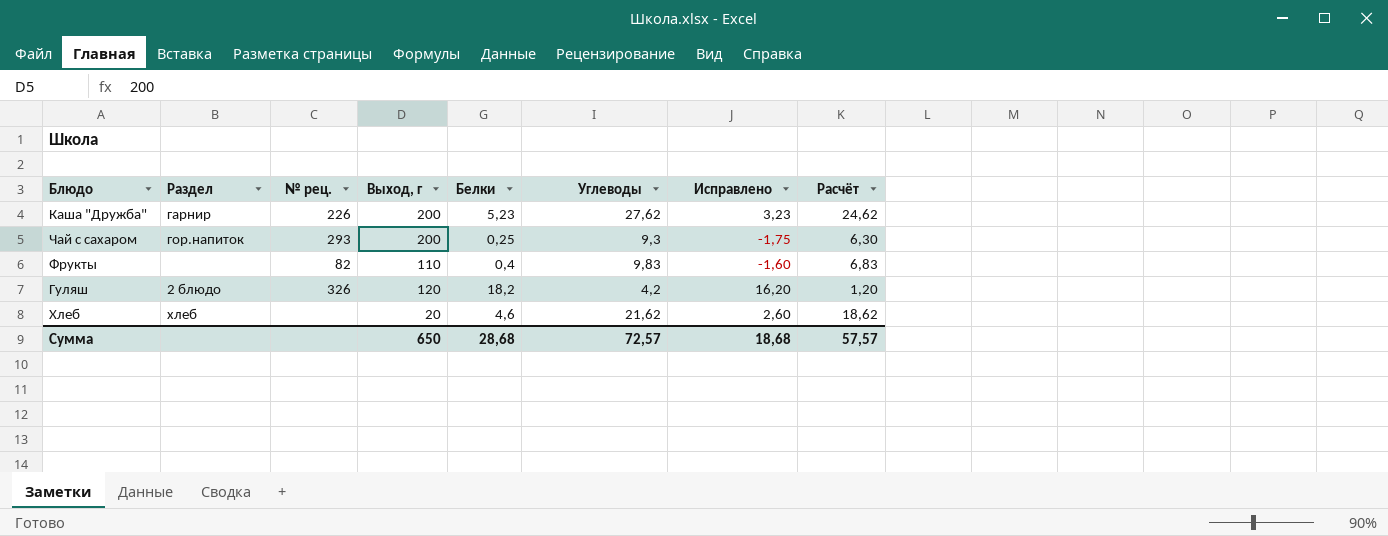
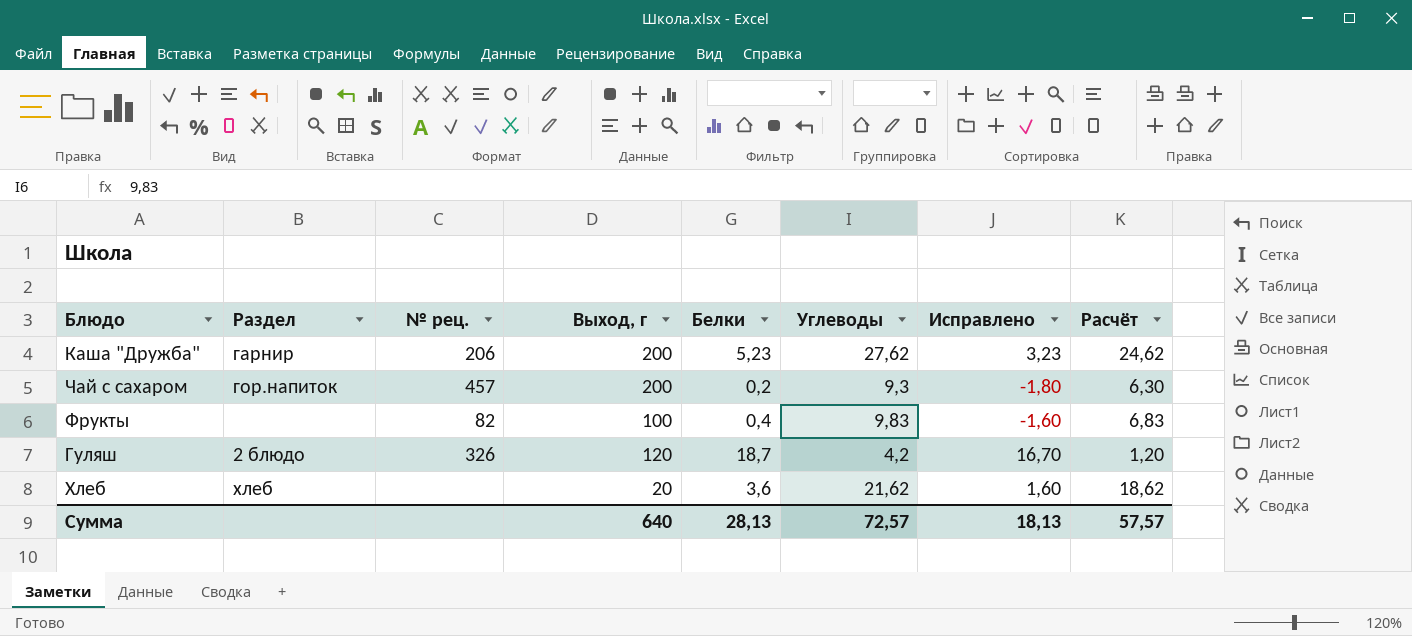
Каша "Дружба" | № рец.: 226 -> 206
Чай с сахаром | № рец.: 293 -> 457
Чай с сахаром | Белки: 0,25 -> 0,2
Чай с сахаром | Исправлено: -1,75 -> -1,80
Фрукты | Выход, г: 110 -> 100
Гуляш | Белки: 18,2 -> 18,7
Гуляш | Исправлено: 16,20 -> 16,70
Хлеб | Белки: 4,6 -> 3,6
Хлеб | Исправлено: 2,60 -> 1,60
Сумма | Выход, г: 650 -> 640
Сумма | Белки: 28,68 -> 28,13
Сумма | Исправлено: 18,68 -> 18,13

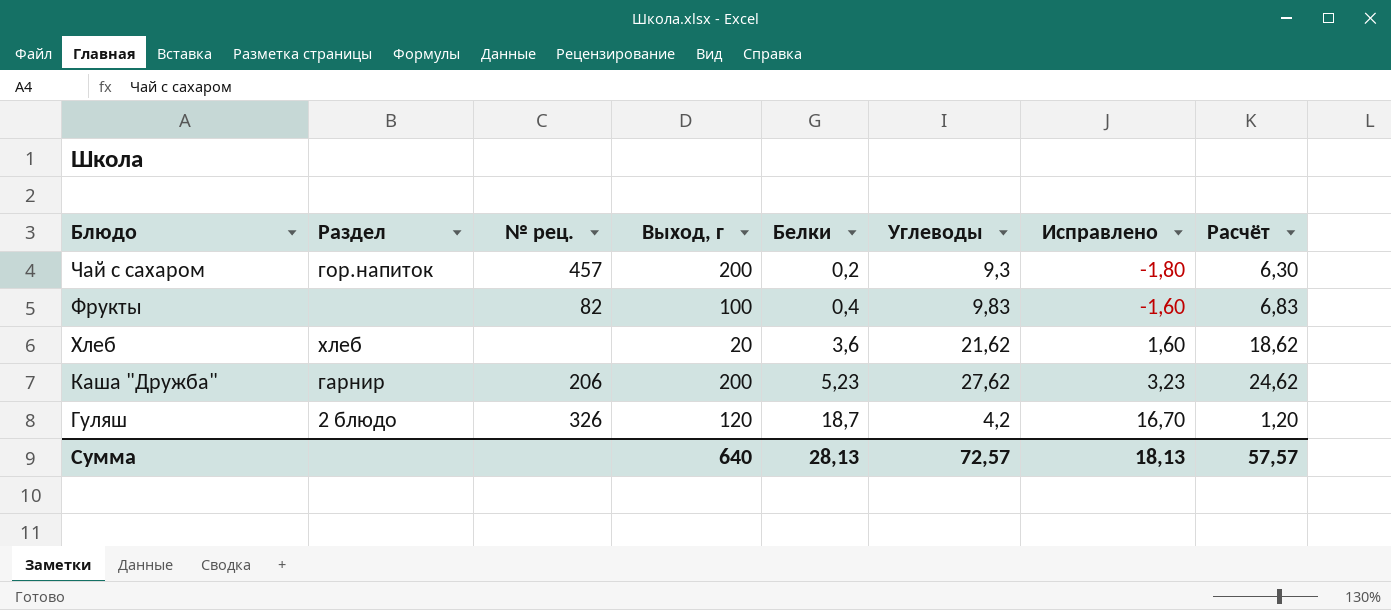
row order: none -> Белки ascending

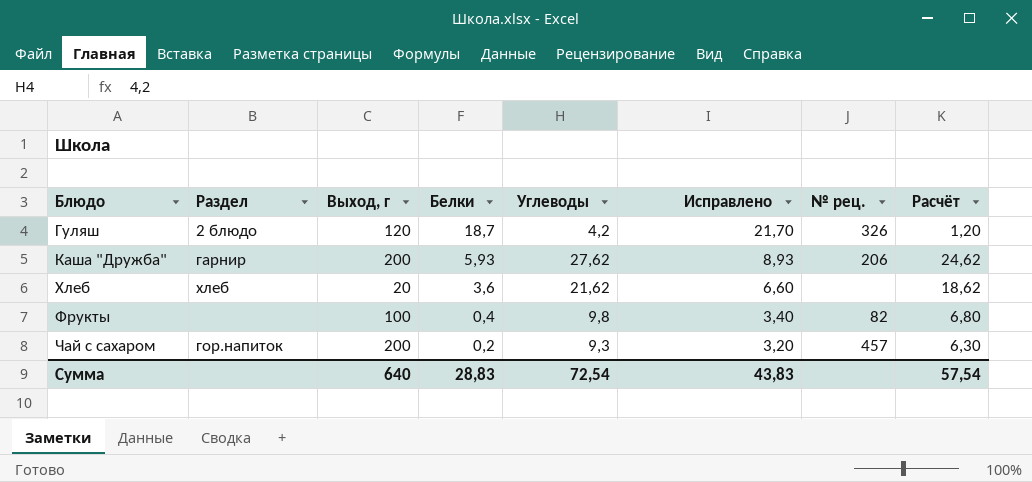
row order: Белки ascending -> Белки descending
column Исправлено | formula: [Белки] - 2 -> [Белки] + 3
column № рец. | position: 3 -> 7
Каша "Дружба" | Белки: 5,23 -> 5,93
Фрукты | Углеводы: 9,83 -> 9,8
Фрукты | Расчёт: 6,83 -> 6,80
Сумма | Белки: 28,13 -> 28,83
Сумма | Углеводы: 72,57 -> 72,54
Сумма | Исправлено: 18,13 -> 43,83
Сумма | Расчёт: 57,57 -> 57,54

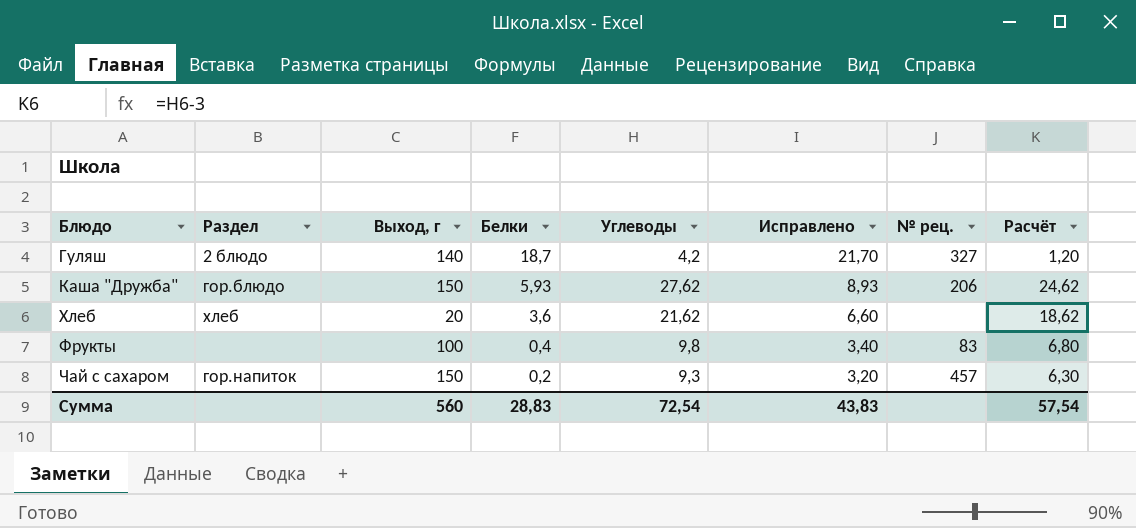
Гуляш | Выход, г: 120 -> 140
Гуляш | № рец.: 326 -> 327
Каша "Дружба" | Раздел: гарнир -> гор.блюдо
Каша "Дружба" | Выход, г: 200 -> 150
Фрукты | № рец.: 82 -> 83
Чай с сахаром | Выход, г: 200 -> 150
Сумма | Выход, г: 640 -> 560

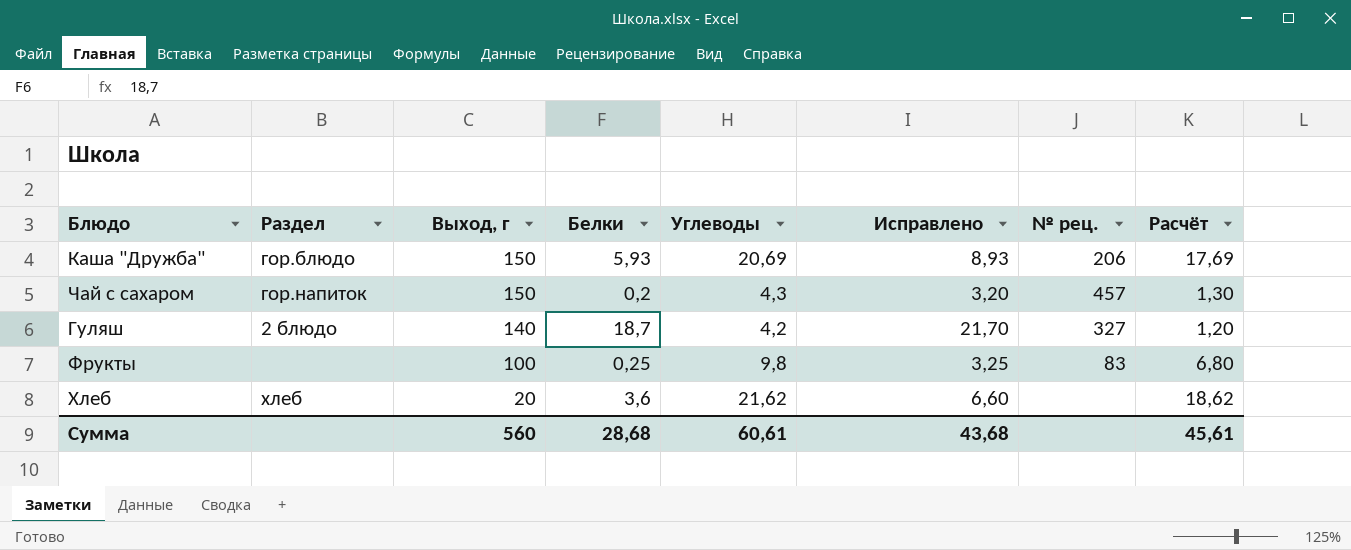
row order: Белки descending -> Выход, г descending
Каша "Дружба" | Углеводы: 27,62 -> 20,69
Каша "Дружба" | Расчёт: 24,62 -> 17,69
Чай с сахаром | Углеводы: 9,3 -> 4,3
Чай с сахаром | Расчёт: 6,30 -> 1,30
Фрукты | Белки: 0,4 -> 0,25
Фрукты | Исправлено: 3,40 -> 3,25
Сумма | Белки: 28,83 -> 28,68
Сумма | Углеводы: 72,54 -> 60,61
Сумма | Исправлено: 43,83 -> 43,68
Сумма | Расчёт: 57,54 -> 45,61

